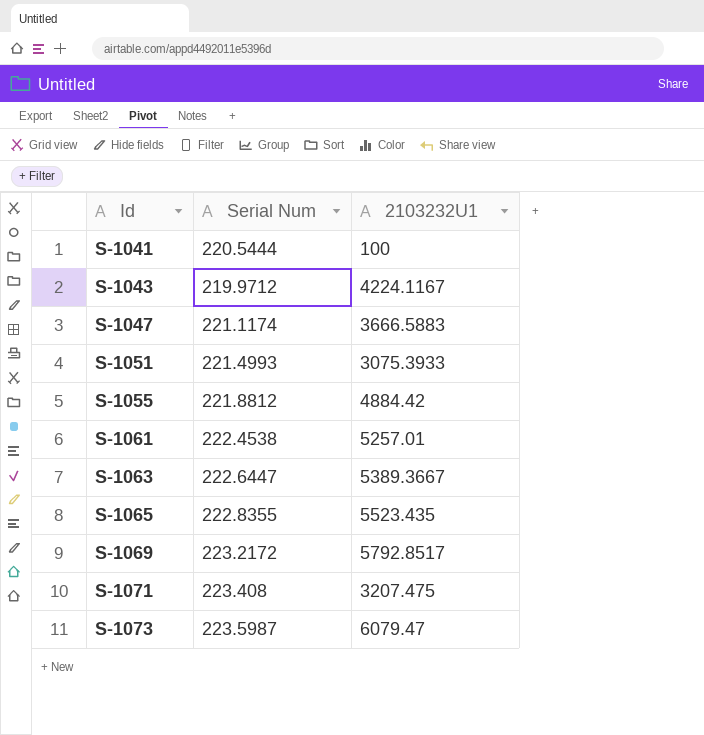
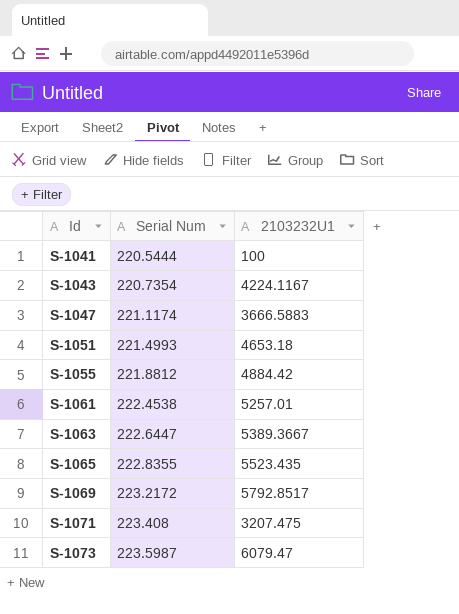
S-1043 | Serial Num: 219.9712 -> 220.7354
S-1051 | 2103232U1: 3075.3933 -> 4653.18

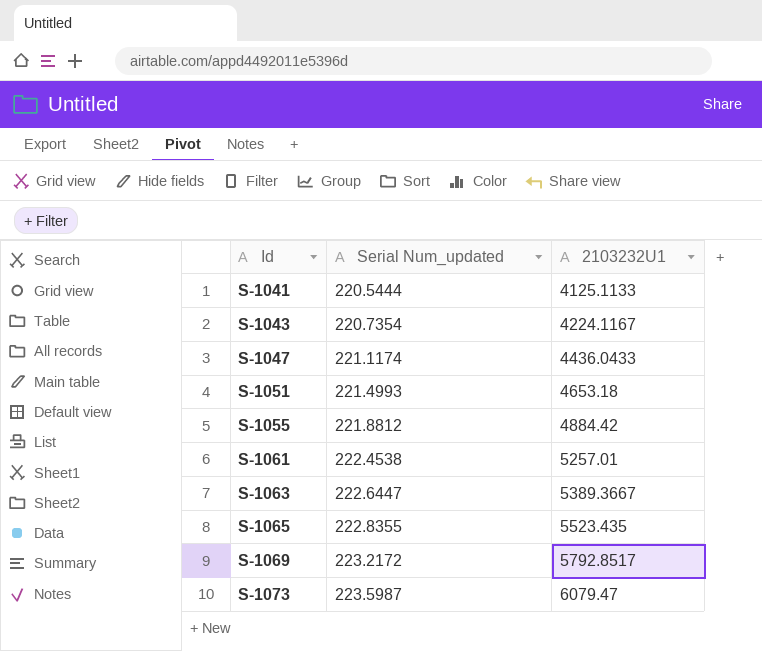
column name: Serial Num -> Serial Num_updated
row S-1071: 223.408 | 3207.475 -> none
S-1041 | 2103232U1: 100 -> 4125.1133
S-1047 | 2103232U1: 3666.5883 -> 4436.0433

